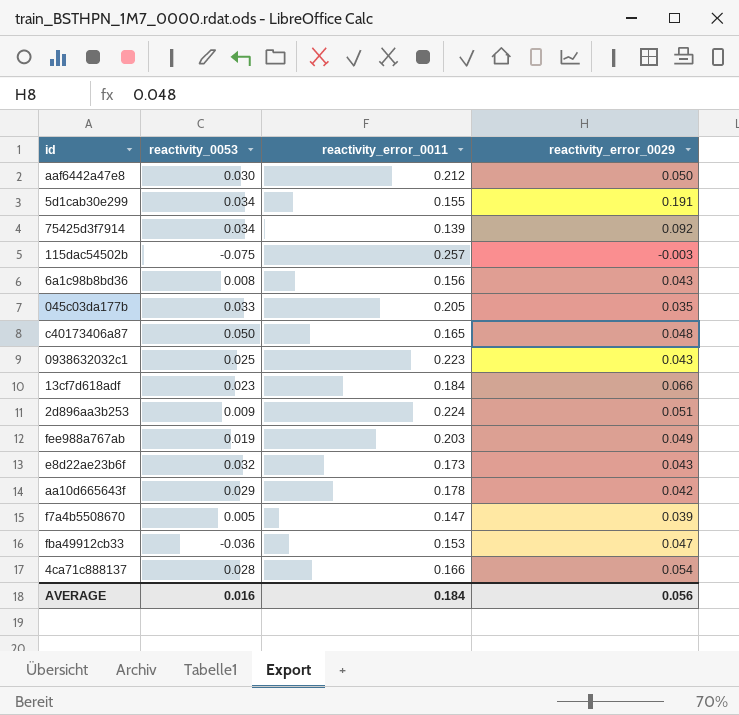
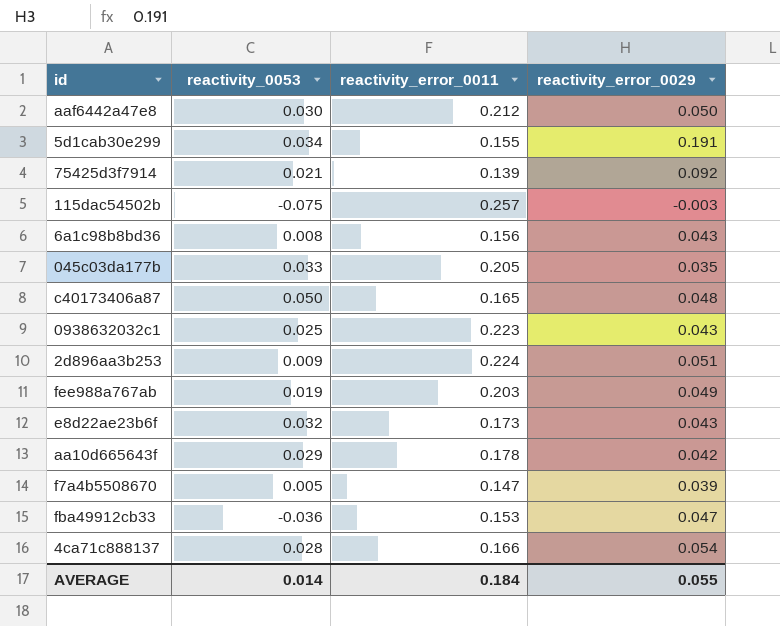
row 13cf7d618adf: 0.023 | 0.184 | 0.066 -> none
75425d3f7914 | reactivity_0053: 0.034 -> 0.021
AVERAGE | reactivity_0053: 0.016 -> 0.014
AVERAGE | reactivity_error_0029: 0.056 -> 0.055

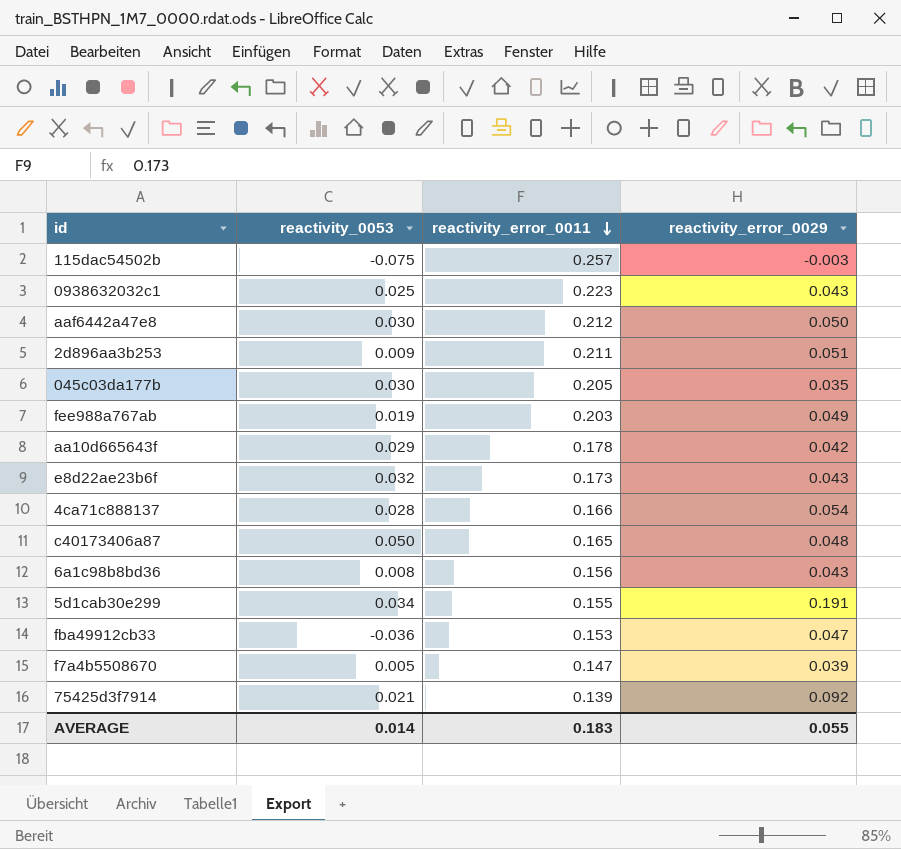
row order: none -> reactivity_error_0011 descending
2d896aa3b253 | reactivity_error_0011: 0.224 -> 0.211
045c03da177b | reactivity_0053: 0.033 -> 0.030
AVERAGE | reactivity_error_0011: 0.184 -> 0.183

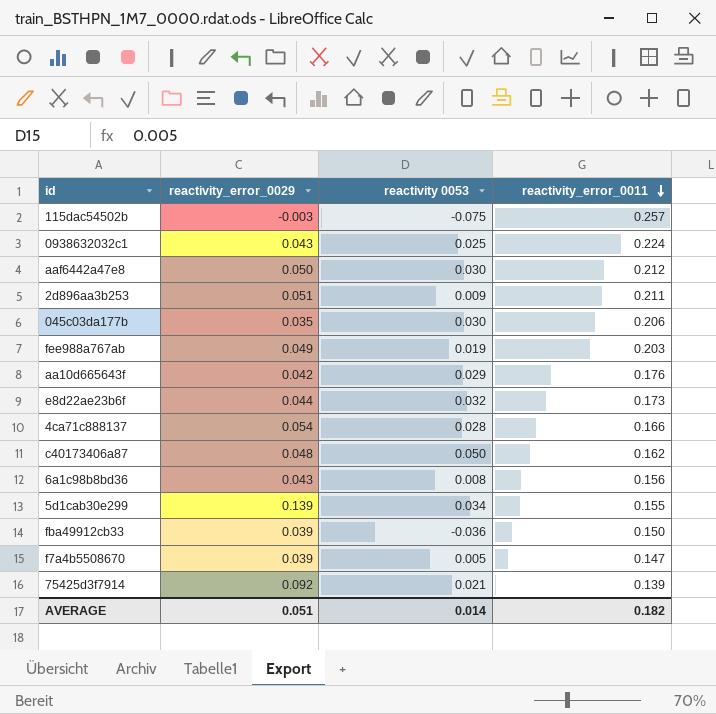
column reactivity_error_0029 | position: 4 -> 2
column name: reactivity_0053 -> reactivity 0053
0938632032c1 | reactivity_error_0011: 0.223 -> 0.224
045c03da177b | reactivity_error_0011: 0.205 -> 0.206
aa10d665643f | reactivity_error_0011: 0.178 -> 0.176
e8d22ae23b6f | reactivity_error_0029: 0.043 -> 0.044
c40173406a87 | reactivity_error_0011: 0.165 -> 0.162
5d1cab30e299 | reactivity_error_0029: 0.191 -> 0.139
fba49912cb33 | reactivity_error_0029: 0.047 -> 0.039
fba49912cb33 | reactivity_error_0011: 0.153 -> 0.150
AVERAGE | reactivity_error_0029: 0.055 -> 0.051
AVERAGE | reactivity_error_0011: 0.183 -> 0.182

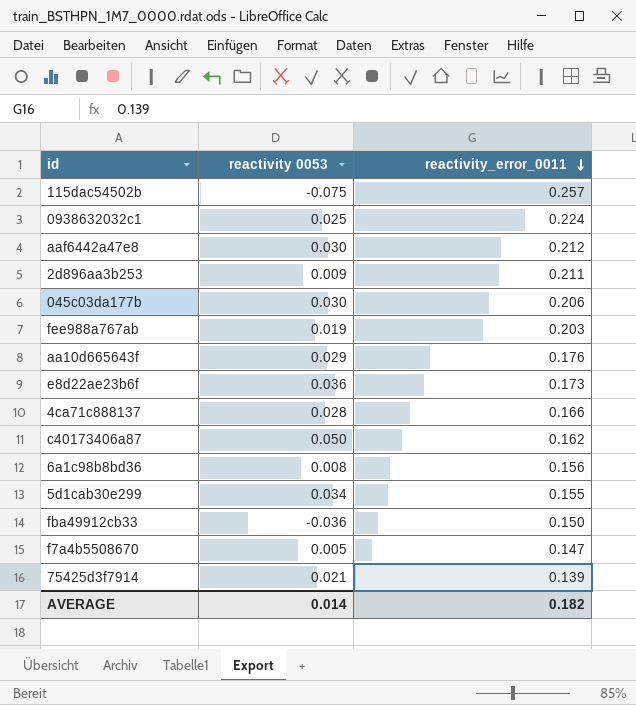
column reactivity_error_0029 | position: 2 -> none
e8d22ae23b6f | reactivity 0053: 0.032 -> 0.036

